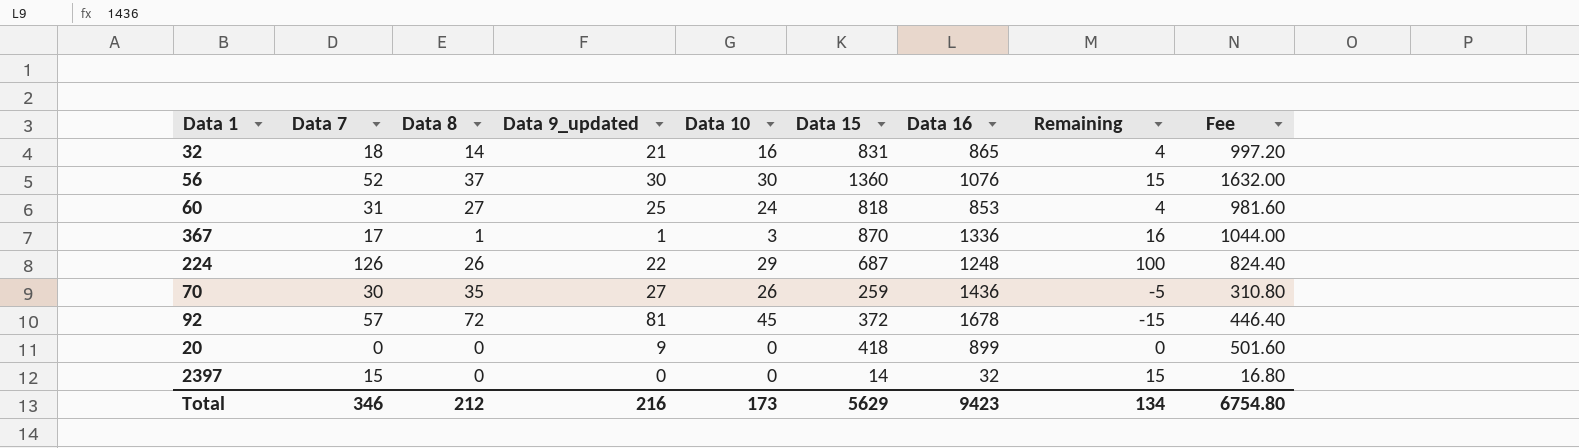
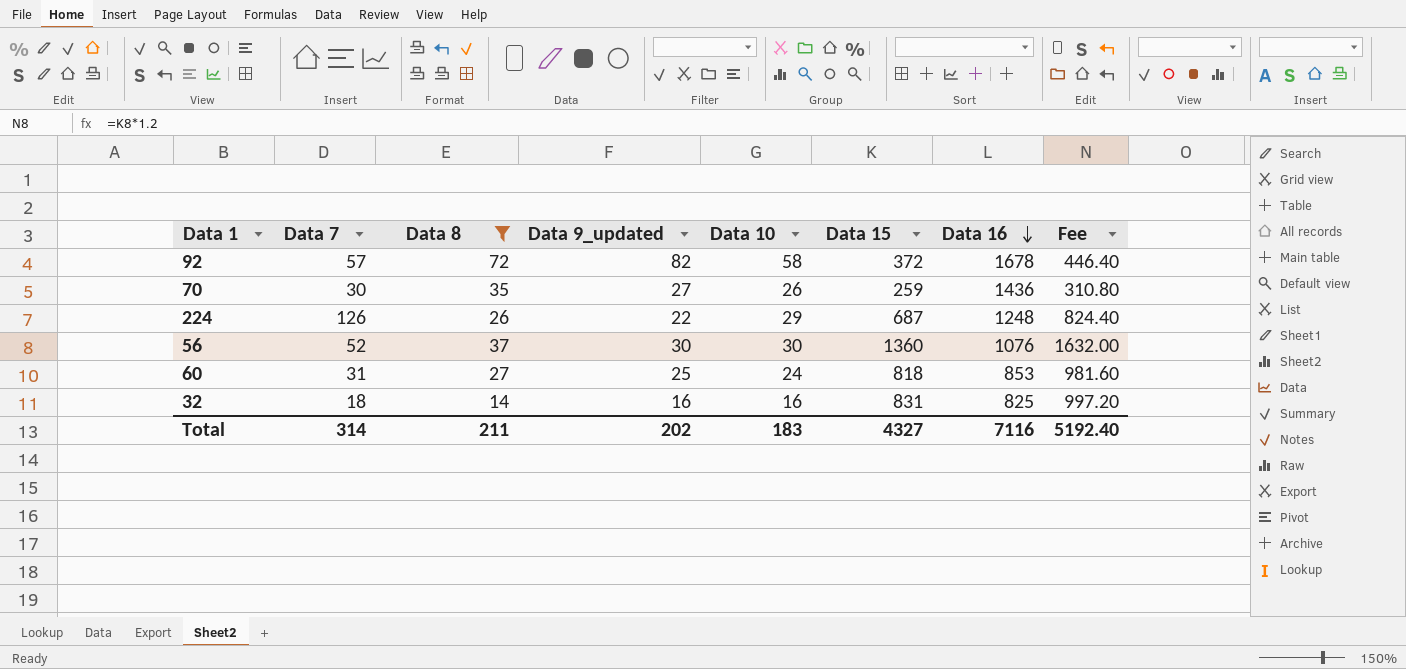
filter: none -> Data 8 >= 14
row order: none -> Data 16 descending
column Remaining | formula: [Data 7] - [Data 8] -> none
92 | Data 9_updated: 81 -> 82
92 | Data 10: 45 -> 58
32 | Data 9_updated: 21 -> 16
32 | Data 16: 865 -> 825
Total | Data 7: 346 -> 314
Total | Data 8: 212 -> 211
Total | Data 9_updated: 216 -> 202
Total | Data 10: 173 -> 183
Total | Data 15: 5629 -> 4327
Total | Data 16: 9423 -> 7116
Total | Fee: 6754.80 -> 5192.40

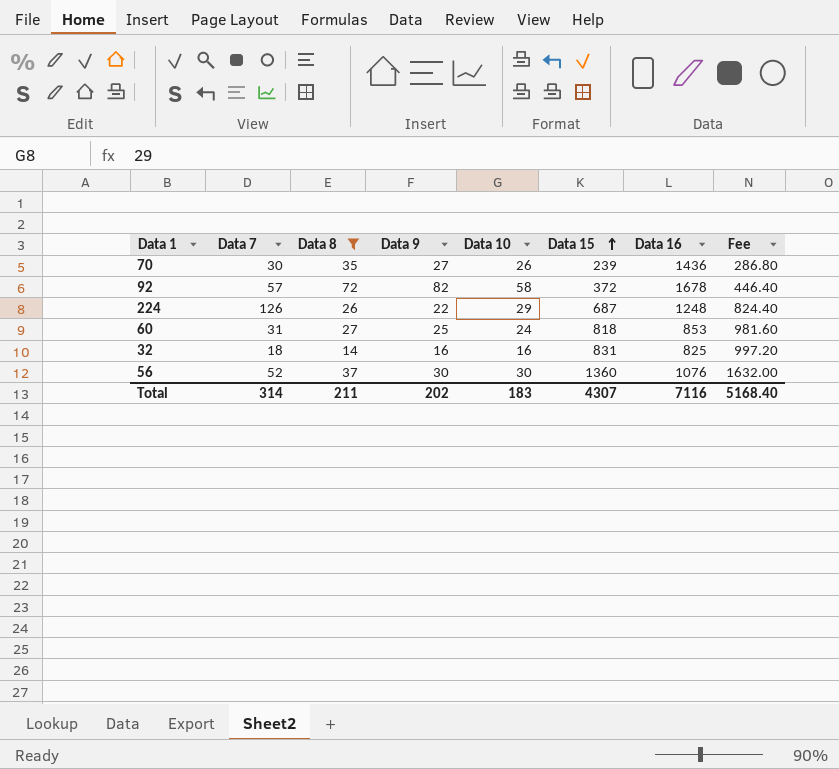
row order: Data 16 descending -> Data 15 ascending
column name: Data 9_updated -> Data 9
70 | Data 15: 259 -> 239
70 | Fee: 310.80 -> 286.80
Total | Data 15: 4327 -> 4307
Total | Fee: 5192.40 -> 5168.40

